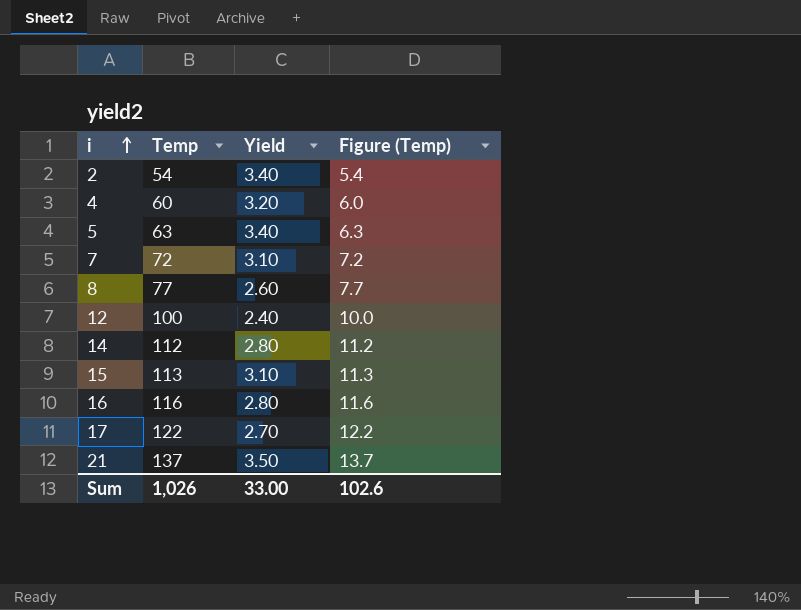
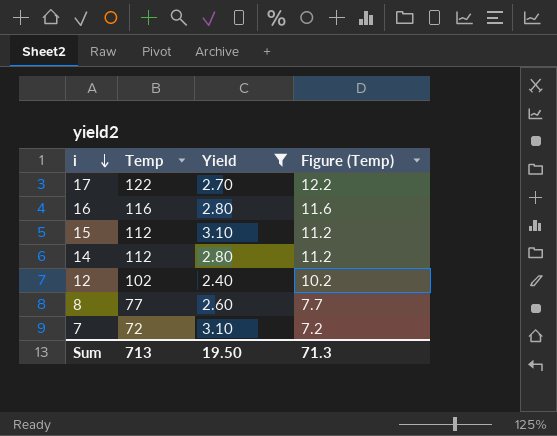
filter: none -> Yield <= 3.10
row order: i ascending -> i descending
15 | Temp: 113 -> 112
15 | Figure (Temp): 11.3 -> 11.2
12 | Temp: 100 -> 102
12 | Figure (Temp): 10.0 -> 10.2
Sum | Temp: 1,026 -> 713
Sum | Yield: 33.00 -> 19.50
Sum | Figure (Temp): 102.6 -> 71.3

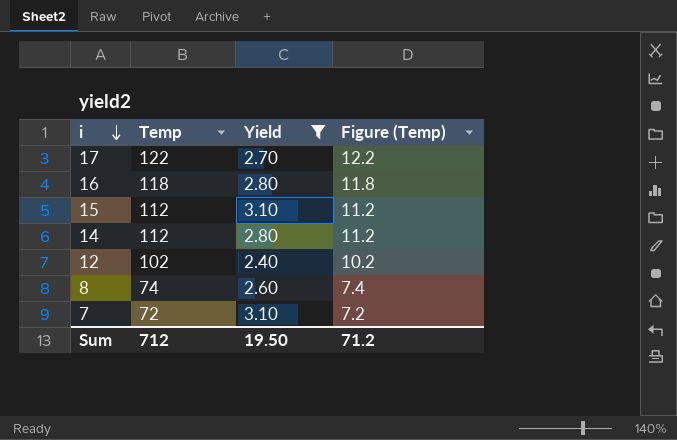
16 | Temp: 116 -> 118
16 | Figure (Temp): 11.6 -> 11.8
8 | Temp: 77 -> 74
8 | Figure (Temp): 7.7 -> 7.4
Sum | Temp: 713 -> 712
Sum | Figure (Temp): 71.3 -> 71.2

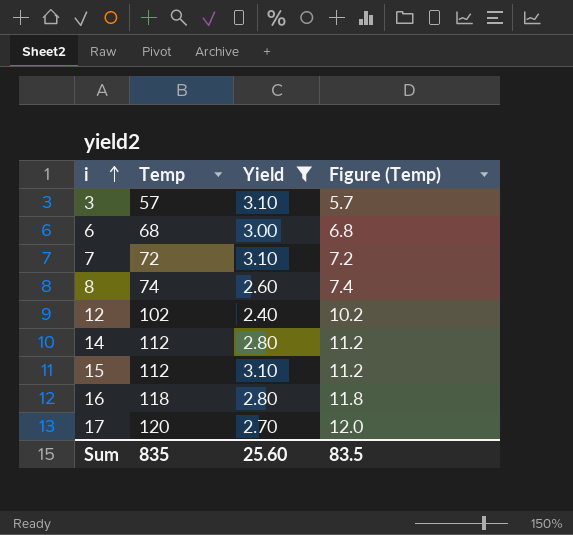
row order: i descending -> i ascending
row 3: none -> 57 | 3.10 | 5.7
row 6: none -> 68 | 3.00 | 6.8
17 | Temp: 122 -> 120
17 | Figure (Temp): 12.2 -> 12.0
Sum | Temp: 712 -> 835
Sum | Yield: 19.50 -> 25.60
Sum | Figure (Temp): 71.2 -> 83.5

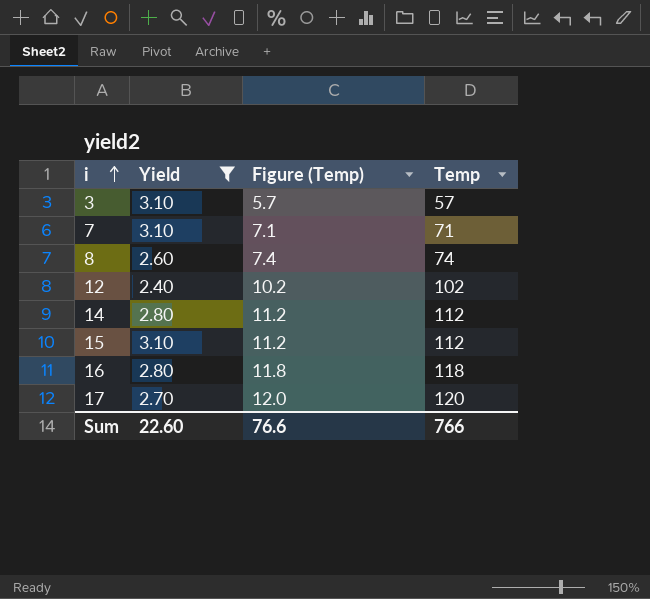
column Temp | position: 2 -> 4
row 6: 68 | 3.00 | 6.8 -> none
7 | Figure (Temp): 7.2 -> 7.1
7 | Temp: 72 -> 71
Sum | Yield: 25.60 -> 22.60
Sum | Figure (Temp): 83.5 -> 76.6
Sum | Temp: 835 -> 766

